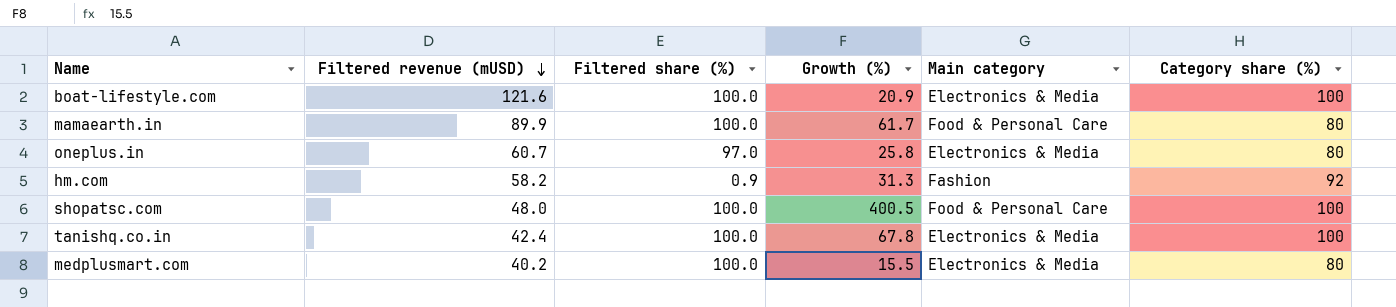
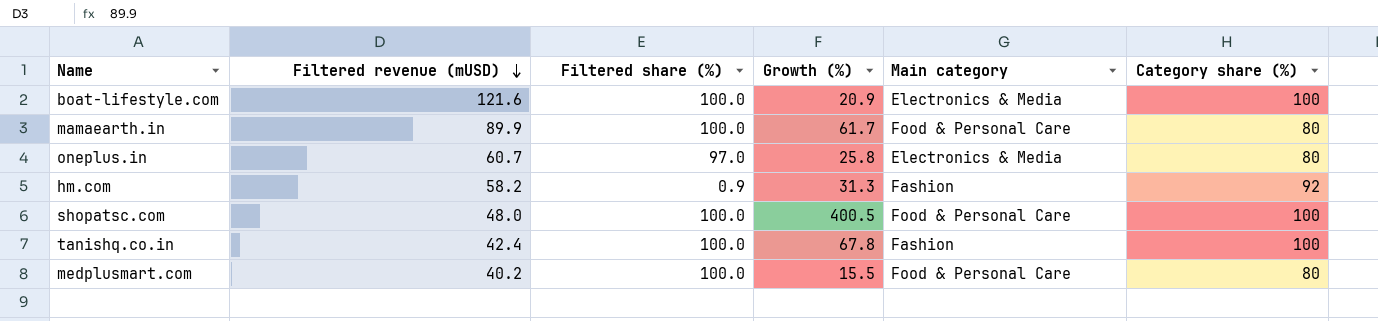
tanishq.co.in | Main category: Electronics & Media -> Fashion
medplusmart.com | Main category: Electronics & Media -> Food & Personal Care

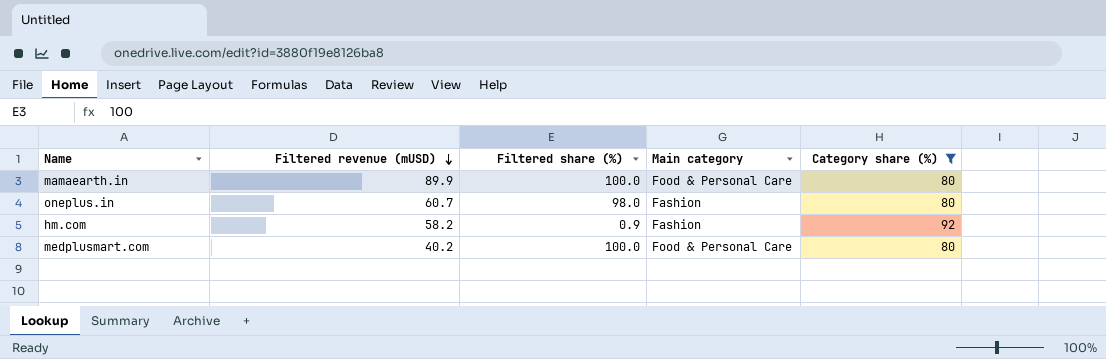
filter: none -> Category share (%) != 100
column Growth (%) | position: 4 -> none
oneplus.in | Filtered share (%): 97.0 -> 98.0
oneplus.in | Main category: Electronics & Media -> Fashion

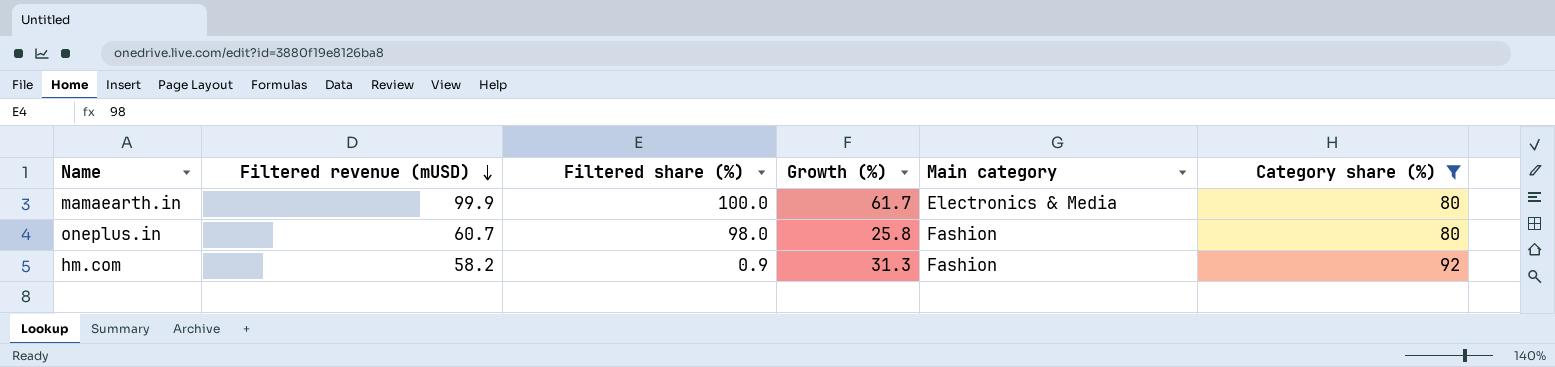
column Growth (%) | position: none -> 4
row medplusmart.com: 40.2 | 100.0 | Food & Personal Care | 80 -> none
mamaearth.in | Filtered revenue (mUSD): 89.9 -> 99.9
mamaearth.in | Main category: Food & Personal Care -> Electronics & Media

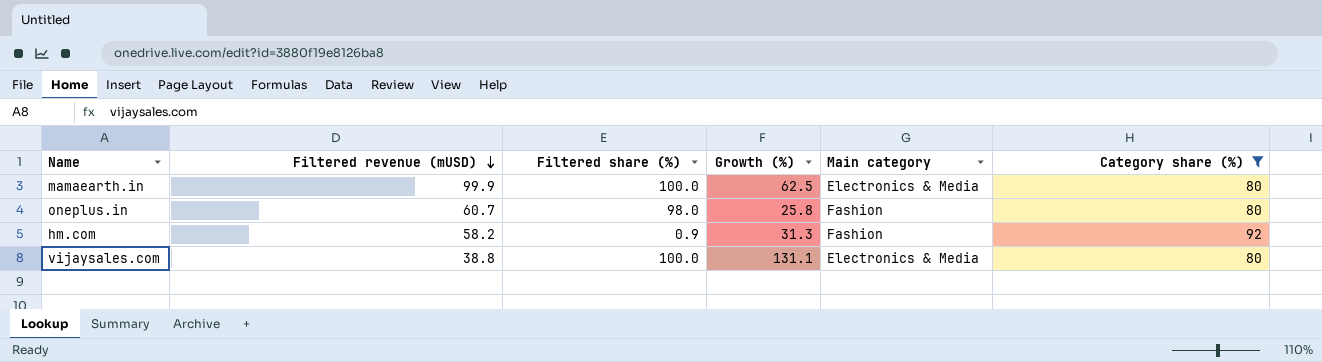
mamaearth.in | Growth (%): 61.7 -> 62.5
row vijaysales.com: none -> 38.8 | 100.0 | 131.1 | Electronics & Media | 80

